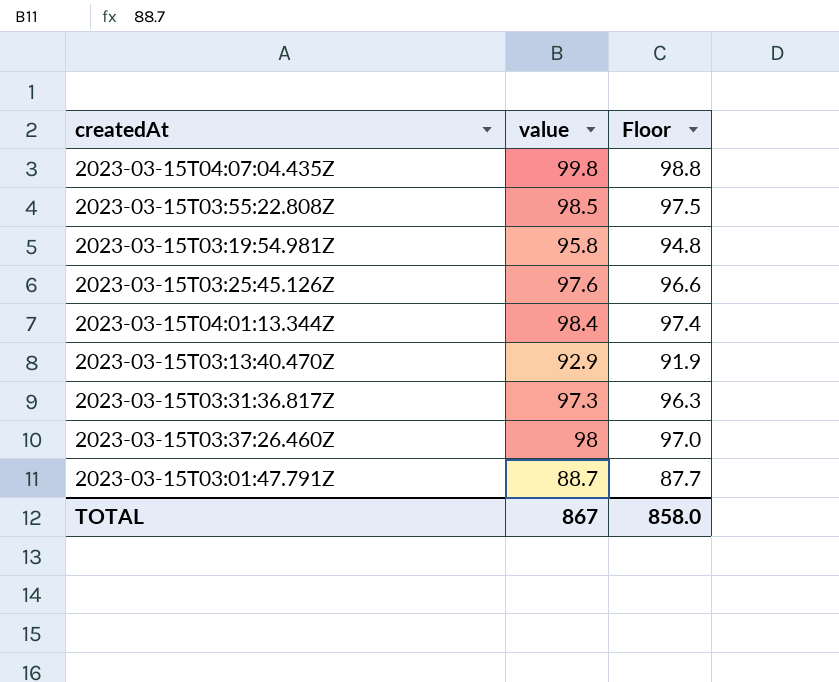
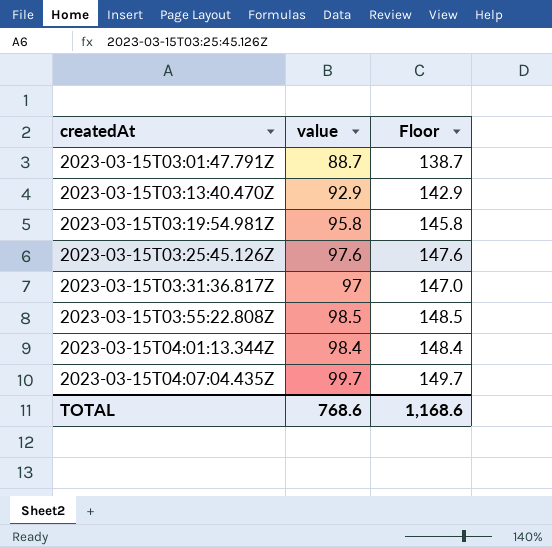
row order: none -> createdAt ascending
column Floor | formula: [value] - 1 -> [value] + 50
row 2023-03-15T03:37:26.460Z: 98 | 97.0 -> none
2023-03-15T03:31:36.817Z | value: 97.3 -> 97
2023-03-15T04:07:04.435Z | value: 99.8 -> 99.7
TOTAL | value: 867 -> 768.6
TOTAL | Floor: 858.0 -> 1,168.6

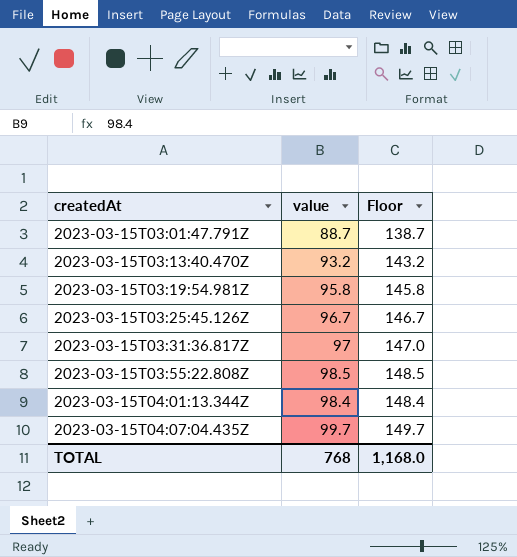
2023-03-15T03:13:40.470Z | value: 92.9 -> 93.2
2023-03-15T03:13:40.470Z | Floor: 142.9 -> 143.2
2023-03-15T03:25:45.126Z | value: 97.6 -> 96.7
2023-03-15T03:25:45.126Z | Floor: 147.6 -> 146.7
TOTAL | value: 768.6 -> 768
TOTAL | Floor: 1,168.6 -> 1,168.0

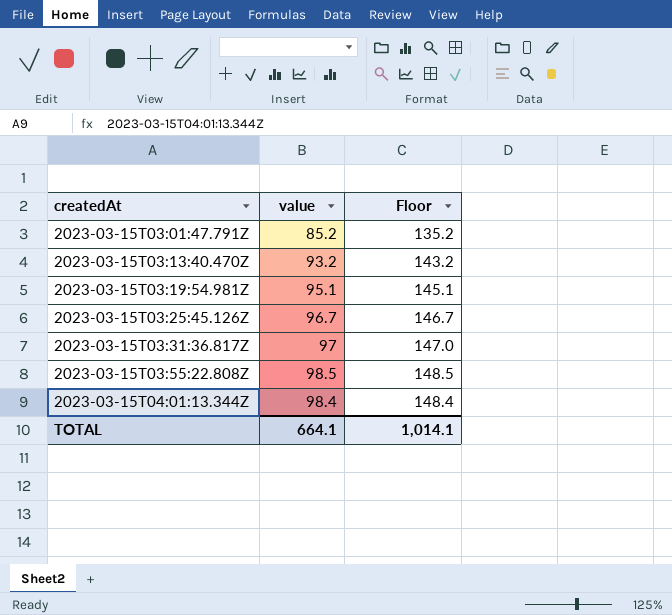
row 2023-03-15T04:07:04.435Z: 99.7 | 149.7 -> none
2023-03-15T03:01:47.791Z | value: 88.7 -> 85.2
2023-03-15T03:01:47.791Z | Floor: 138.7 -> 135.2
2023-03-15T03:19:54.981Z | value: 95.8 -> 95.1
2023-03-15T03:19:54.981Z | Floor: 145.8 -> 145.1
TOTAL | value: 768 -> 664.1
TOTAL | Floor: 1,168.0 -> 1,014.1

